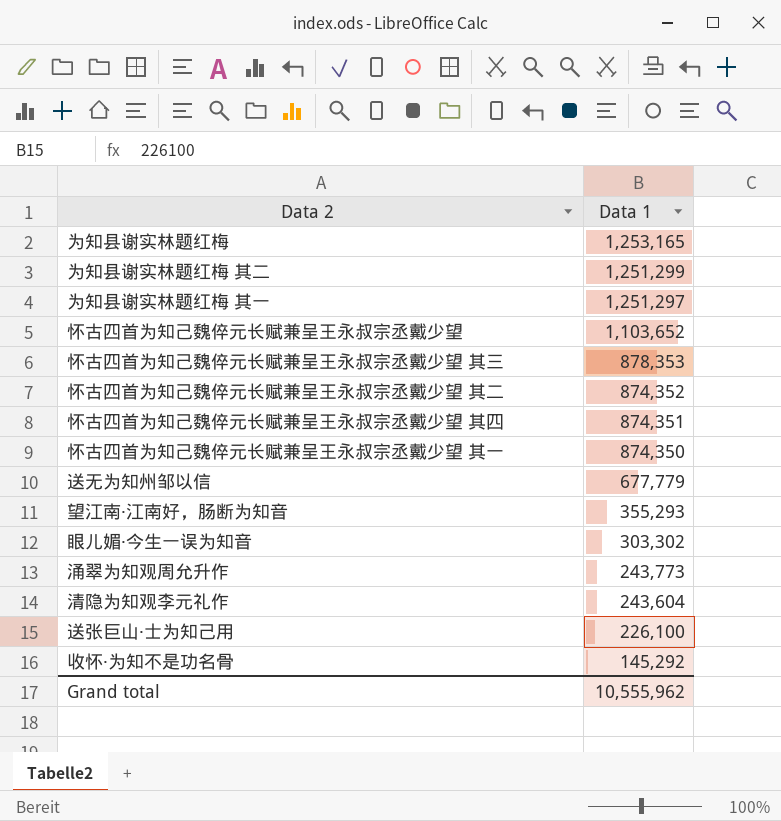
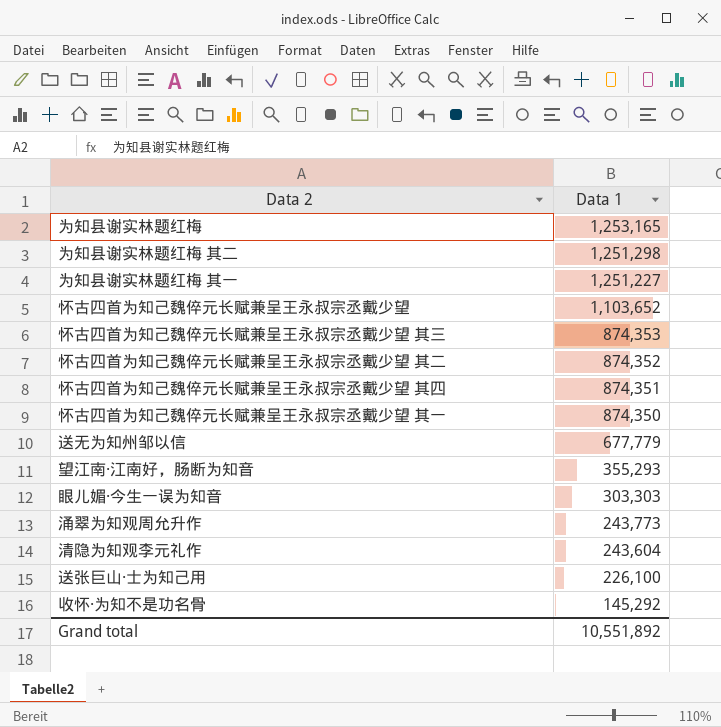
为知县谢实林题红梅 其二 | Data 1: 1,251,299 -> 1,251,298
为知县谢实林题红梅 其一 | Data 1: 1,251,297 -> 1,251,227
怀古四首为知己魏倅元长赋兼呈王永叔宗丞戴少望 其三 | Data 1: 878,353 -> 874,353
眼儿媚·今生一误为知音 | Data 1: 303,302 -> 303,303
Grand total | Data 1: 10,555,962 -> 10,551,892

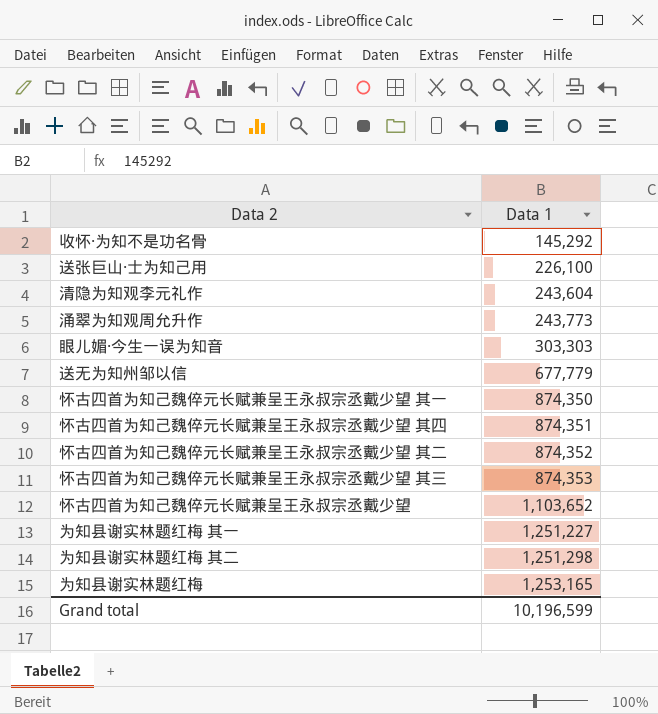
row order: Data 1 descending -> Data 1 ascending
row 望江南·江南好，肠断为知音: 355,293 -> none
Grand total | Data 1: 10,551,892 -> 10,196,599

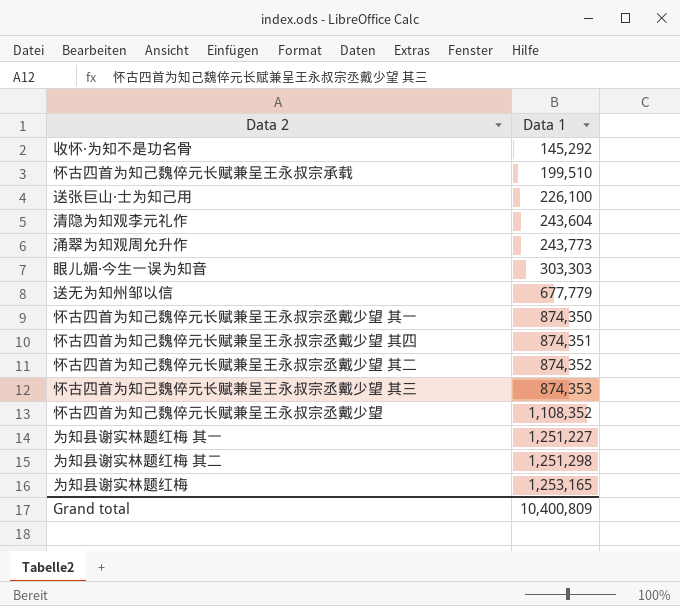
row 怀古四首为知己魏倅元长赋兼呈王永叔宗承载: none -> 199,510
怀古四首为知己魏倅元长赋兼呈王永叔宗丞戴少望 | Data 1: 1,103,652 -> 1,108,352
Grand total | Data 1: 10,196,599 -> 10,400,809

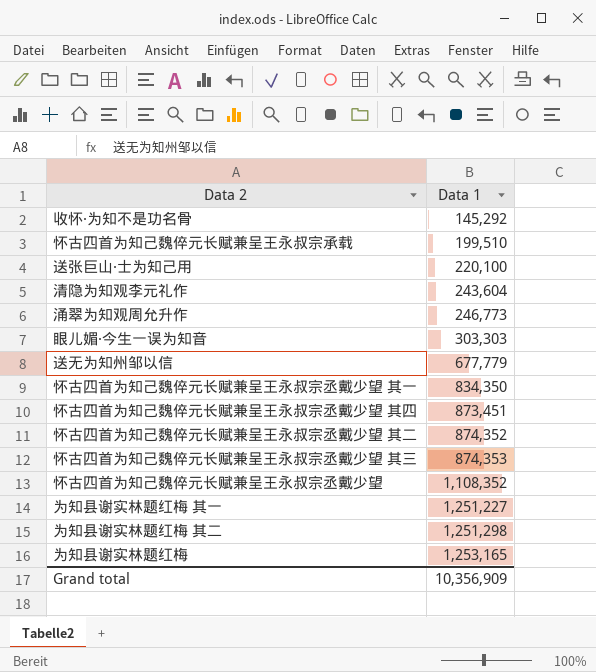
送张巨山·士为知己用 | Data 1: 226,100 -> 220,100
涌翠为知观周允升作 | Data 1: 243,773 -> 246,773
怀古四首为知己魏倅元长赋兼呈王永叔宗丞戴少望 其一 | Data 1: 874,350 -> 834,350
怀古四首为知己魏倅元长赋兼呈王永叔宗丞戴少望 其四 | Data 1: 874,351 -> 873,451
Grand total | Data 1: 10,400,809 -> 10,356,909

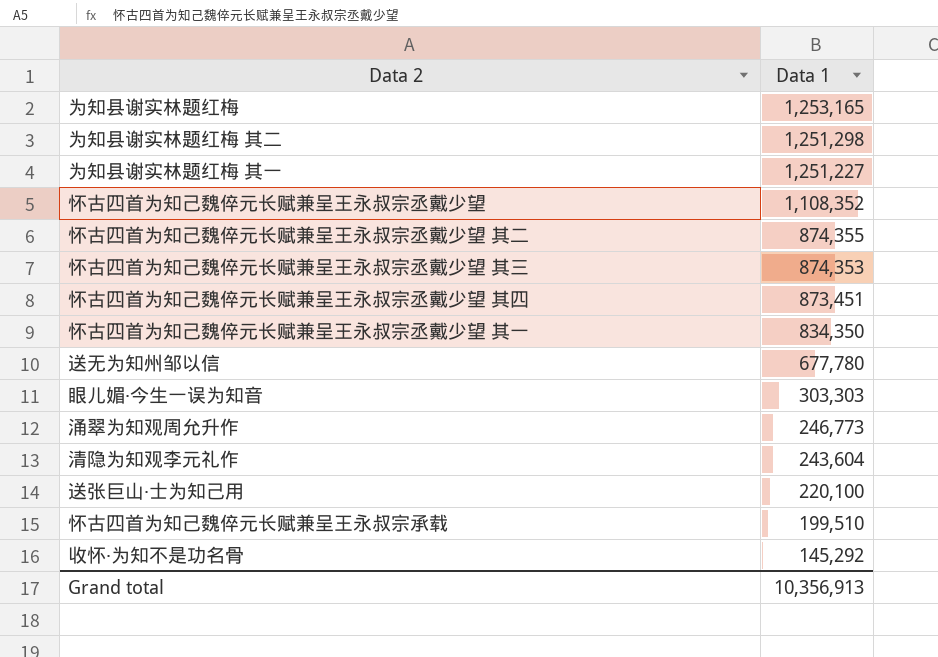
row order: Data 1 ascending -> Data 1 descending
怀古四首为知己魏倅元长赋兼呈王永叔宗丞戴少望 其二 | Data 1: 874,352 -> 874,355
送无为知州邹以信 | Data 1: 677,779 -> 677,780
Grand total | Data 1: 10,356,909 -> 10,356,913

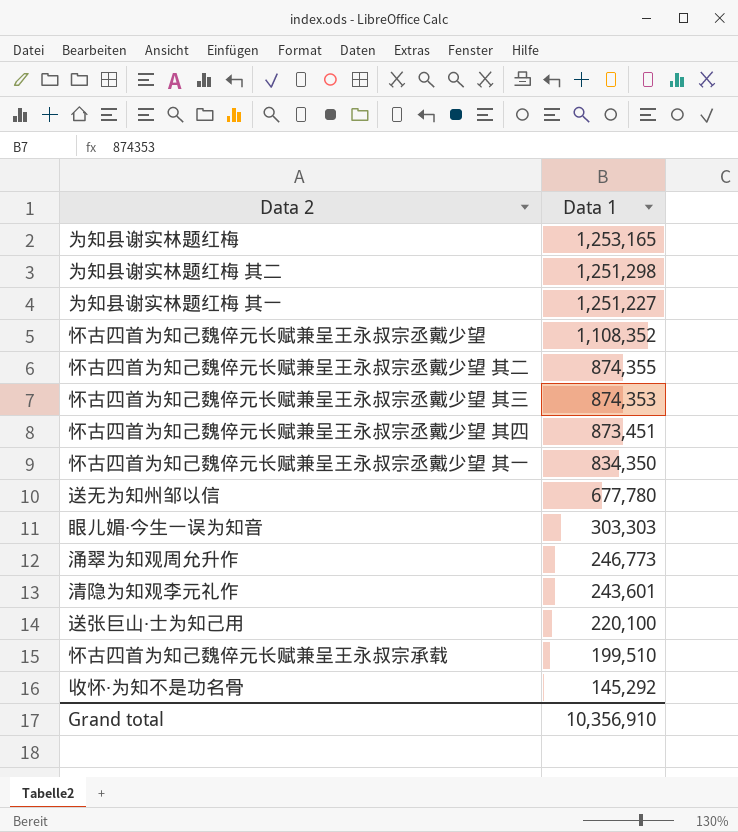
清隐为知观李元礼作 | Data 1: 243,604 -> 243,601
Grand total | Data 1: 10,356,913 -> 10,356,910

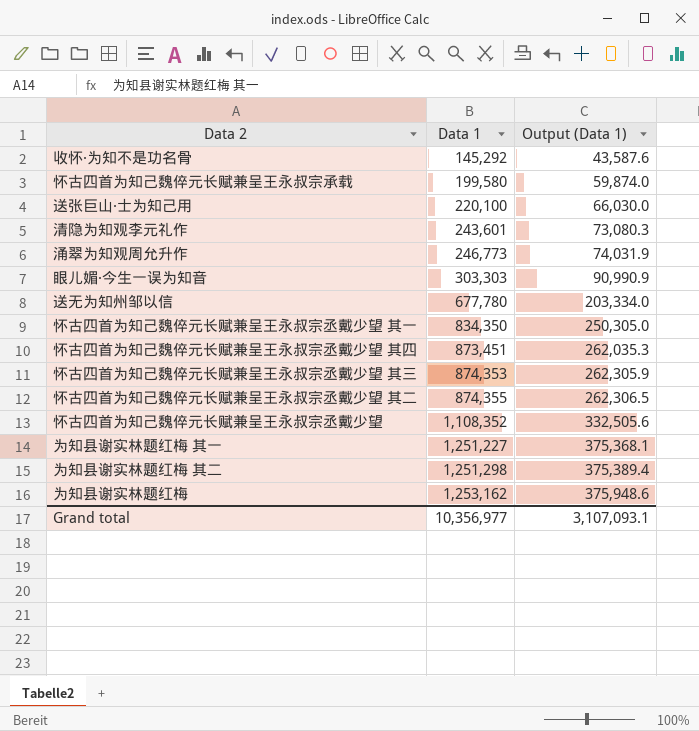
row order: Data 1 descending -> Data 1 ascending
column Output (Data 1) | formula: none -> [Data 1] * 0.3
怀古四首为知己魏倅元长赋兼呈王永叔宗承载 | Data 1: 199,510 -> 199,580
为知县谢实林题红梅 | Data 1: 1,253,165 -> 1,253,162
Grand total | Data 1: 10,356,910 -> 10,356,977

